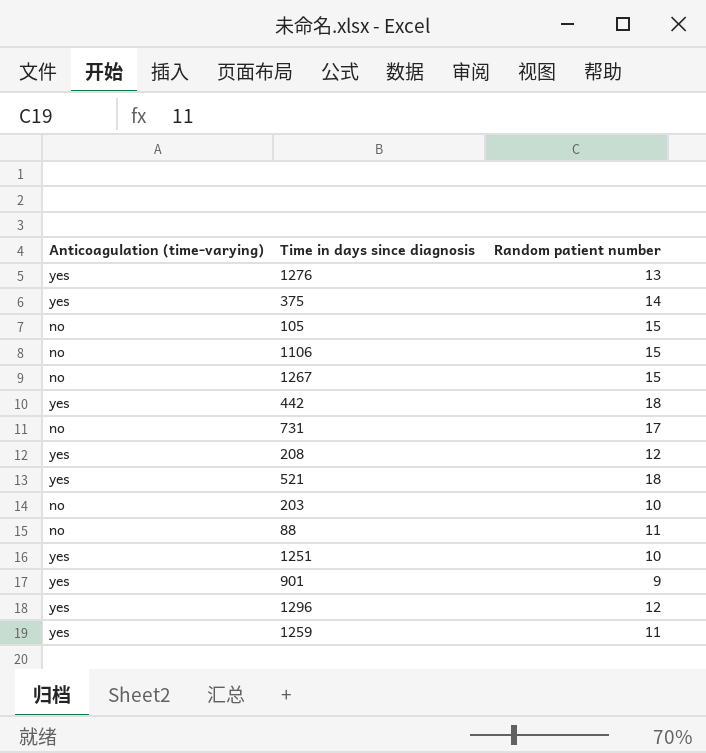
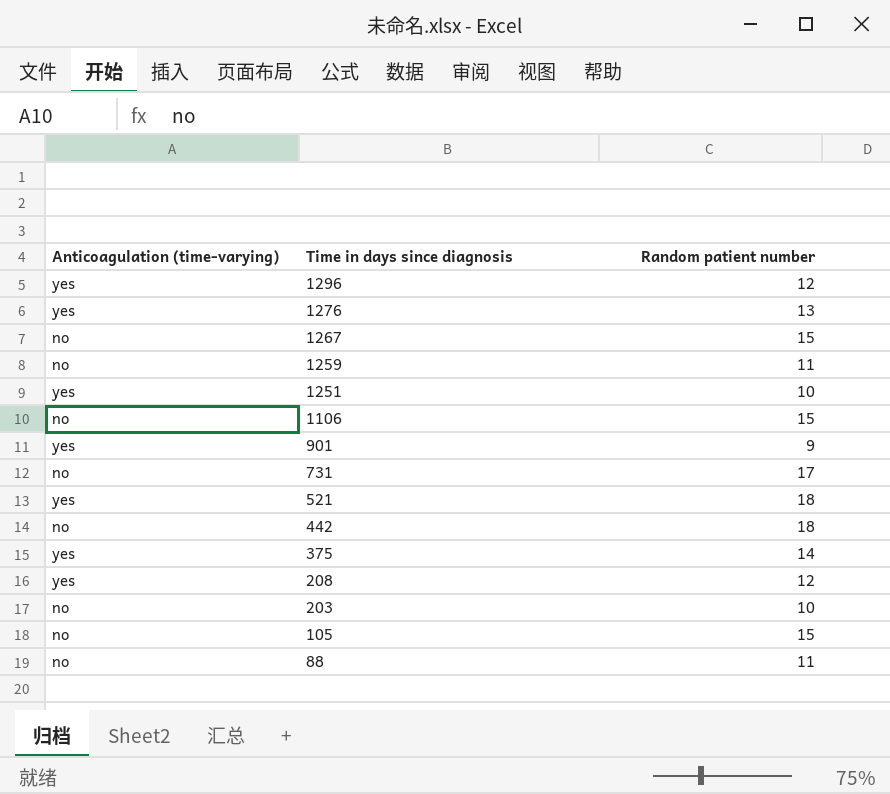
row order: none -> Time in days since diagnosis descending
1259 | Anticoagulation (time-varying): yes -> no
442 | Anticoagulation (time-varying): yes -> no

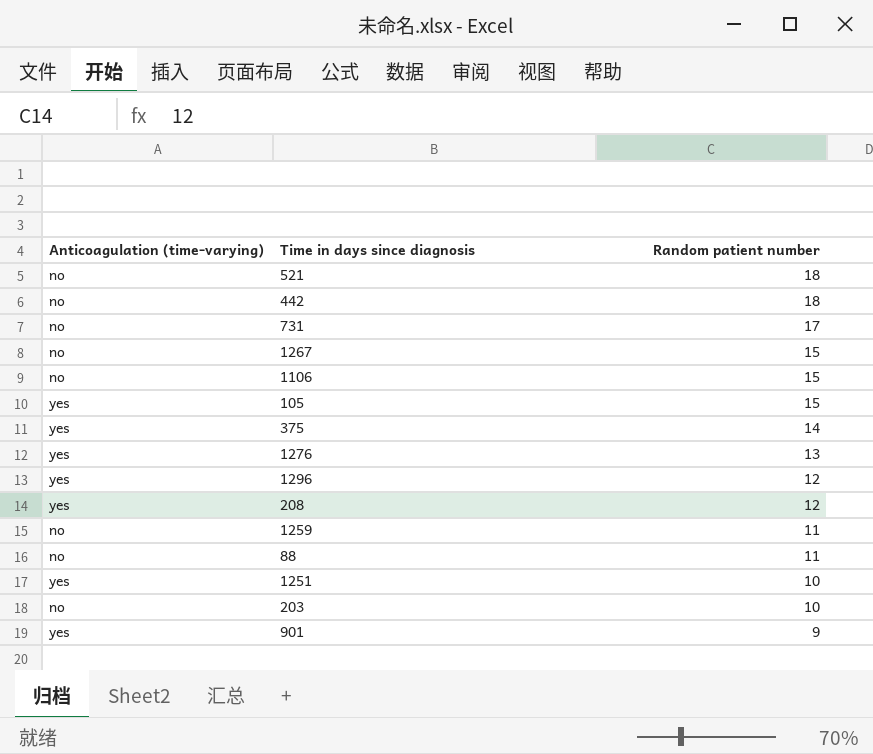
row order: Time in days since diagnosis descending -> Random patient number descending
521 | Anticoagulation (time-varying): yes -> no
105 | Anticoagulation (time-varying): no -> yes

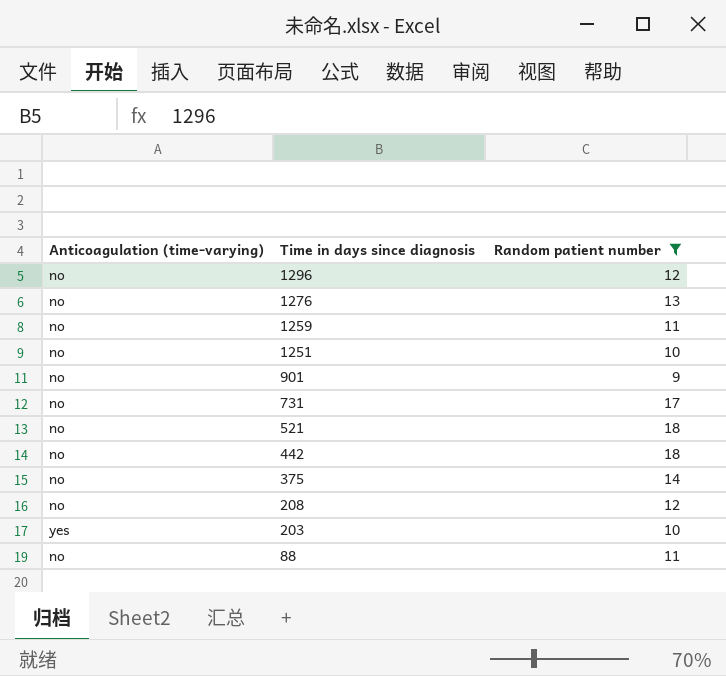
filter: none -> Random patient number != 15
row order: Random patient number descending -> Time in days since diagnosis descending
1296 | Anticoagulation (time-varying): yes -> no
1276 | Anticoagulation (time-varying): yes -> no
1251 | Anticoagulation (time-varying): yes -> no
901 | Anticoagulation (time-varying): yes -> no
375 | Anticoagulation (time-varying): yes -> no
208 | Anticoagulation (time-varying): yes -> no
203 | Anticoagulation (time-varying): no -> yes

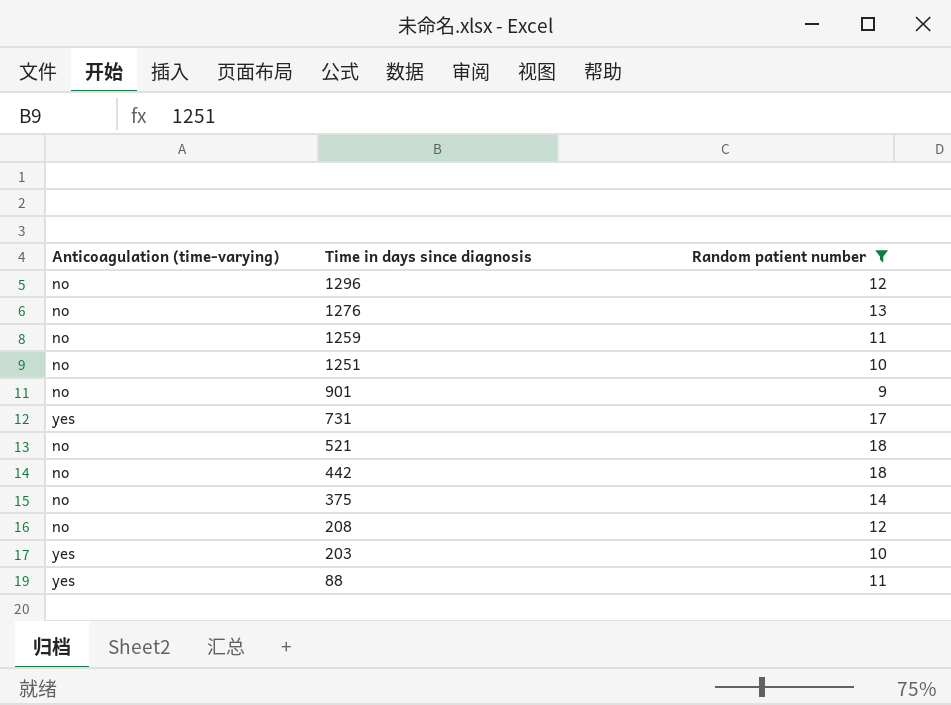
731 | Anticoagulation (time-varying): no -> yes
88 | Anticoagulation (time-varying): no -> yes

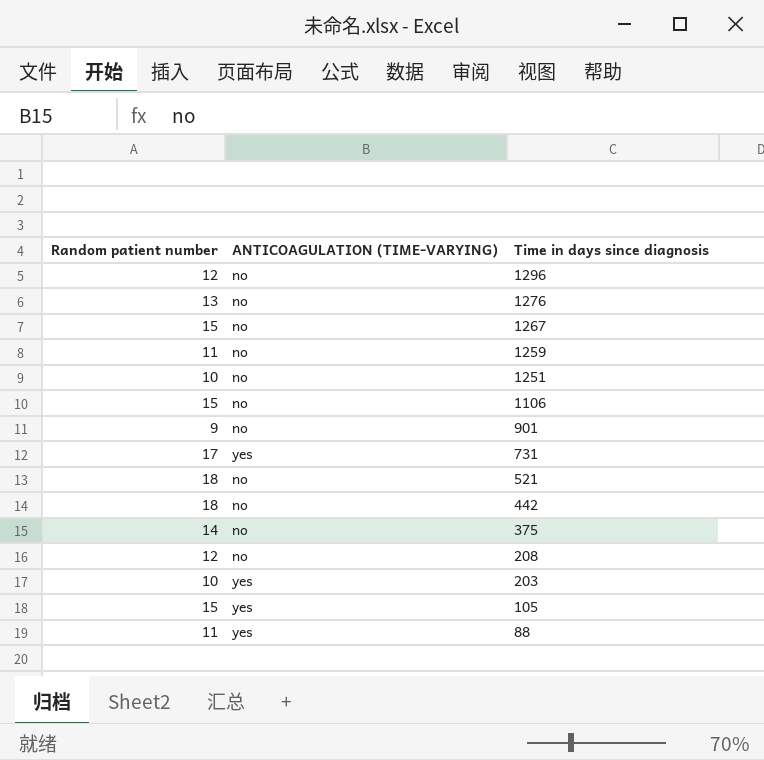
filter: Random patient number != 15 -> none
column Random patient number | position: 3 -> 1
column name: Anticoagulation (time-varying) -> ANTICOAGULATION (TIME-VARYING)

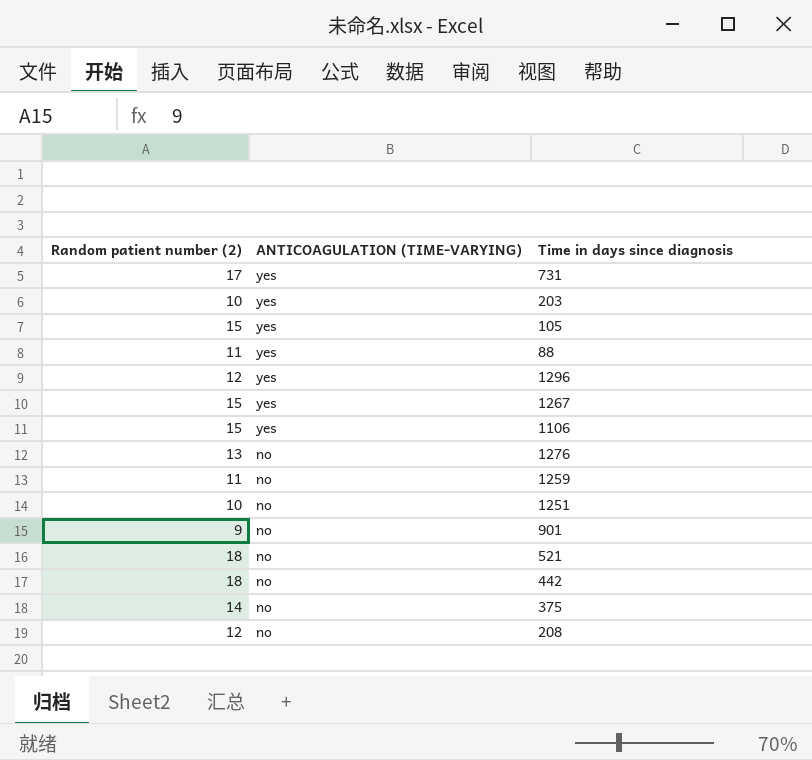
row order: Time in days since diagnosis descending -> ANTICOAGULATION (TIME-VARYING) descending
column name: Random patient number -> Random patient number (2)
1296 | ANTICOAGULATION (TIME-VARYING): no -> yes
1267 | ANTICOAGULATION (TIME-VARYING): no -> yes
1106 | ANTICOAGULATION (TIME-VARYING): no -> yes

